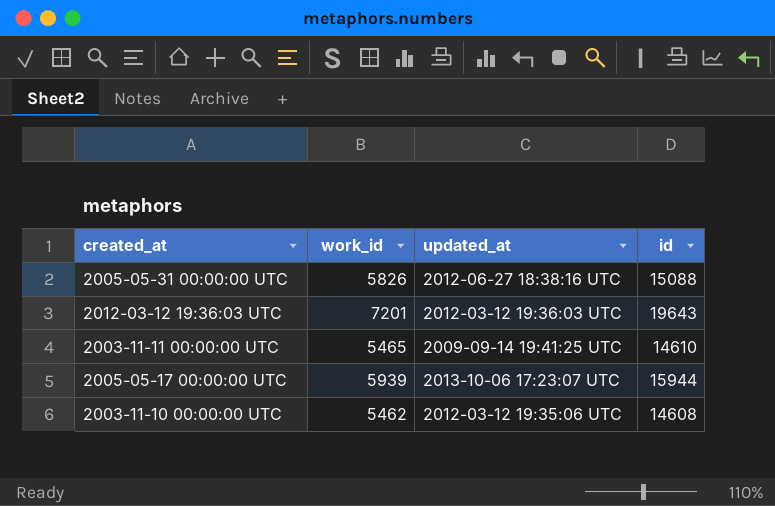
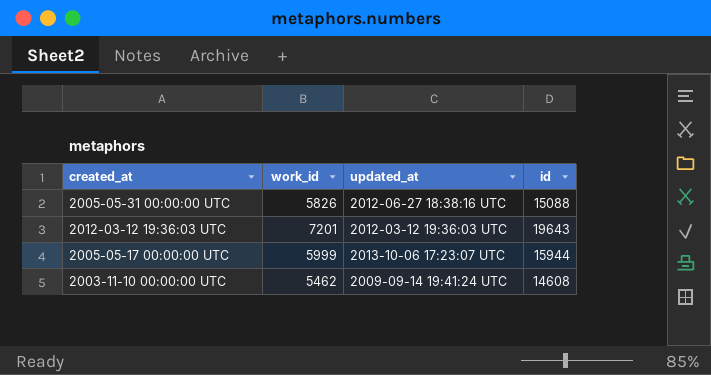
row 2003-11-11 00:00:00 UTC: 5465 | 2009-09-14 19:41:25 UTC | 14610 -> none
2005-05-17 00:00:00 UTC | work_id: 5939 -> 5999
2003-11-10 00:00:00 UTC | updated_at: 2012-03-12 19:35:06 UTC -> 2009-09-14 19:41:24 UTC

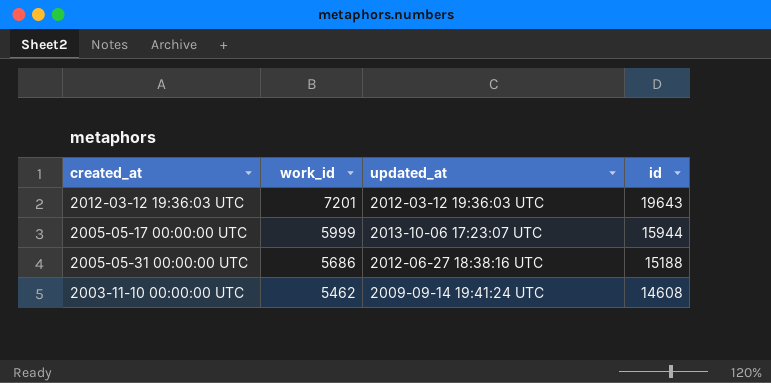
row order: none -> work_id descending
2005-05-31 00:00:00 UTC | work_id: 5826 -> 5686
2005-05-31 00:00:00 UTC | id: 15088 -> 15188

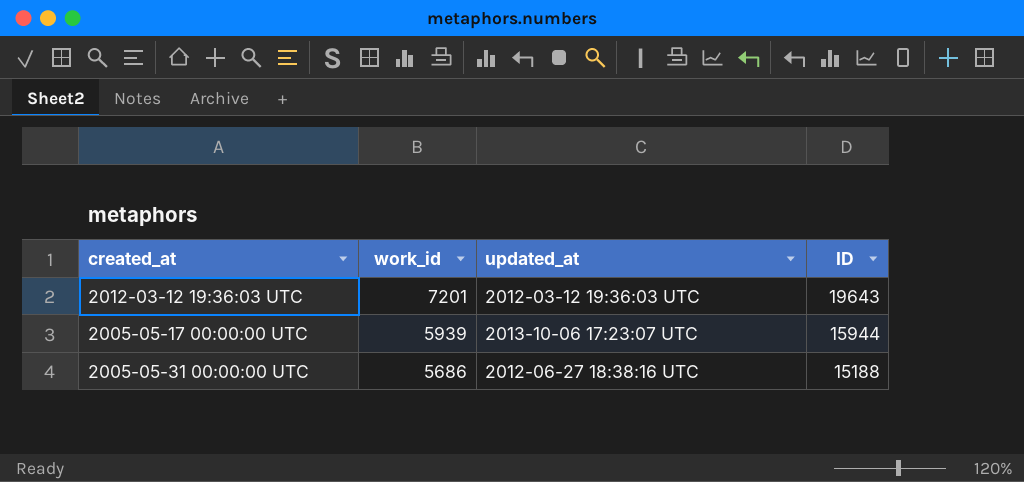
column name: id -> ID
row 2003-11-10 00:00:00 UTC: 5462 | 2009-09-14 19:41:24 UTC | 14608 -> none
2005-05-17 00:00:00 UTC | work_id: 5999 -> 5939

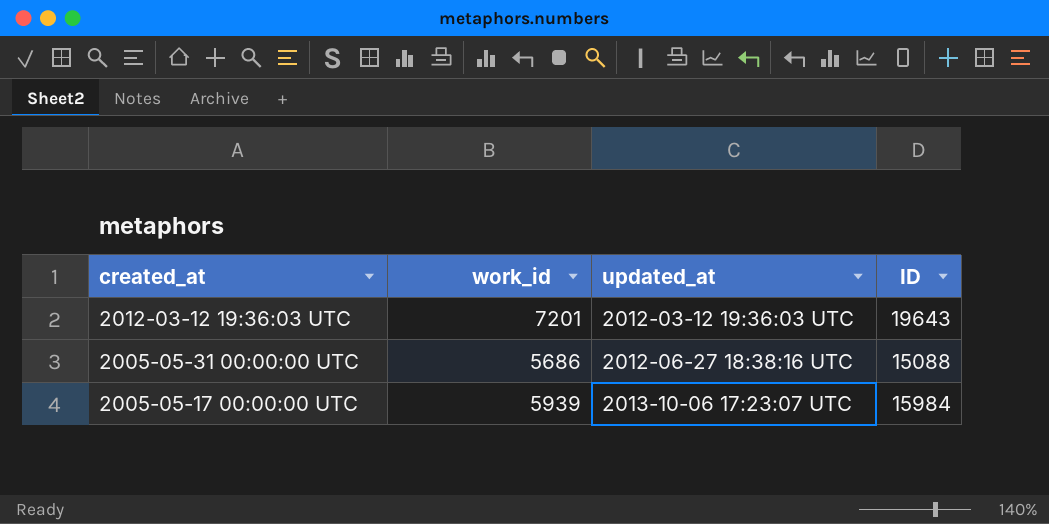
row order: work_id descending -> created_at descending
2005-05-31 00:00:00 UTC | ID: 15188 -> 15088
2005-05-17 00:00:00 UTC | ID: 15944 -> 15984

